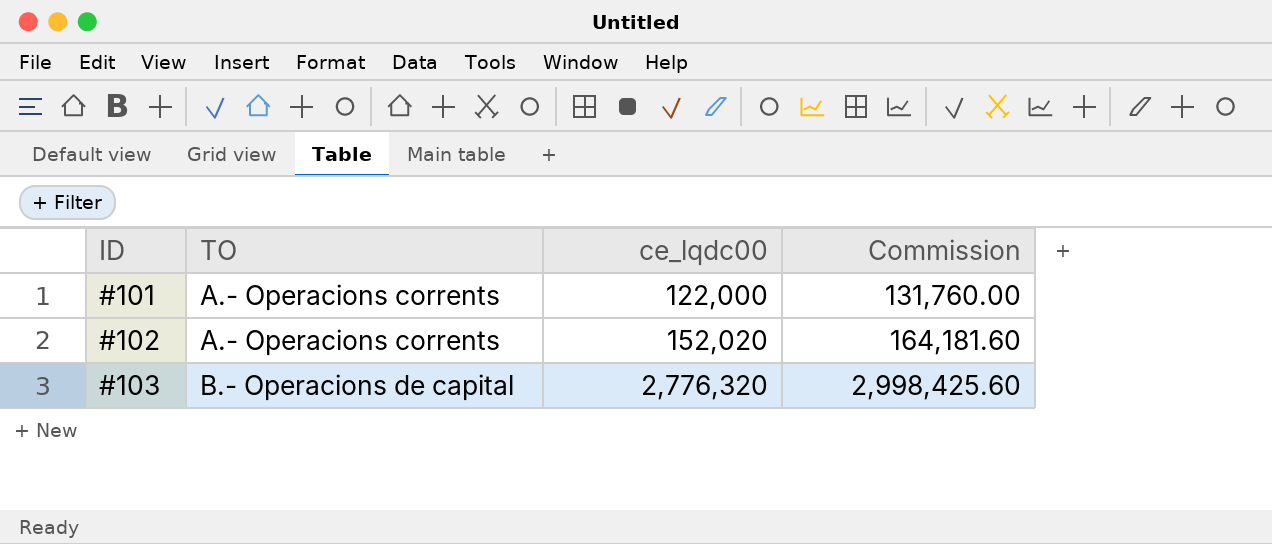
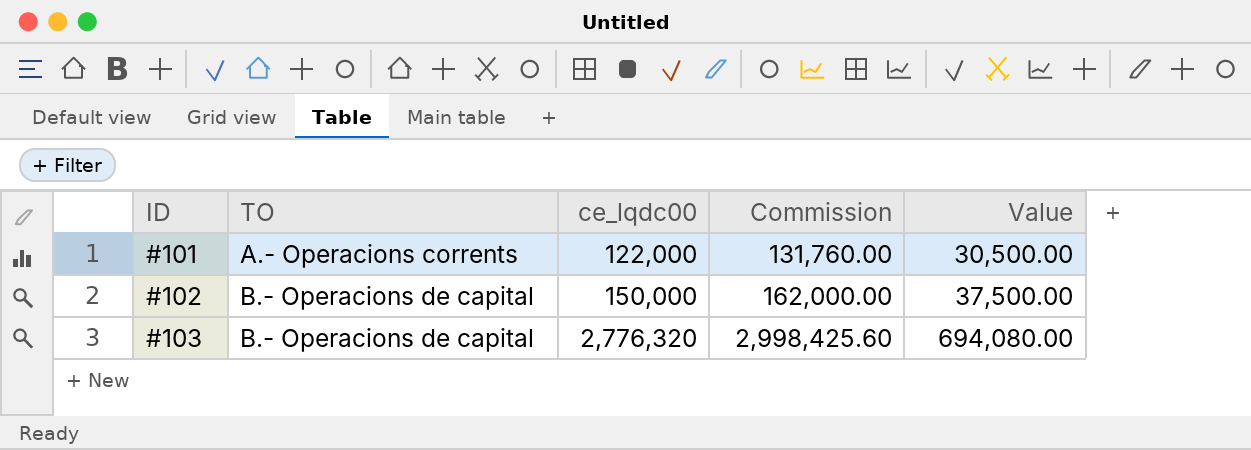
column Value | formula: none -> [ce_lqdc00] * 0.25
#102 | TO: A.- Operacions corrents -> B.- Operacions de capital
#102 | ce_lqdc00: 152,020 -> 150,000
#102 | Commission: 164,181.60 -> 162,000.00

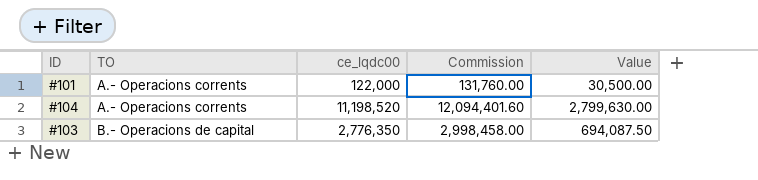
row #102: B.- Operacions de capital | 150,000 | 162,000.00 | 37,500.00 -> none
row #104: none -> A.- Operacions corrents | 11,198,520 | 12,094,401.60 | 2,799,630.00
#103 | ce_lqdc00: 2,776,320 -> 2,776,350
#103 | Commission: 2,998,425.60 -> 2,998,458.00
#103 | Value: 694,080.00 -> 694,087.50

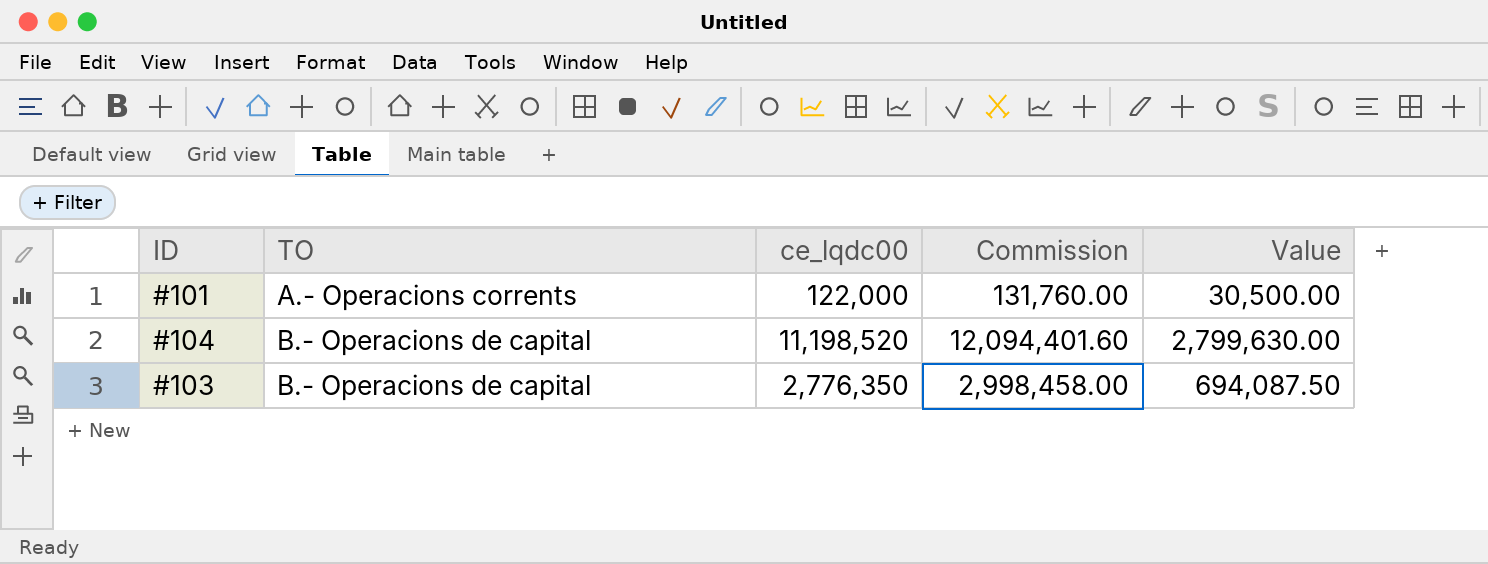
#104 | TO: A.- Operacions corrents -> B.- Operacions de capital

